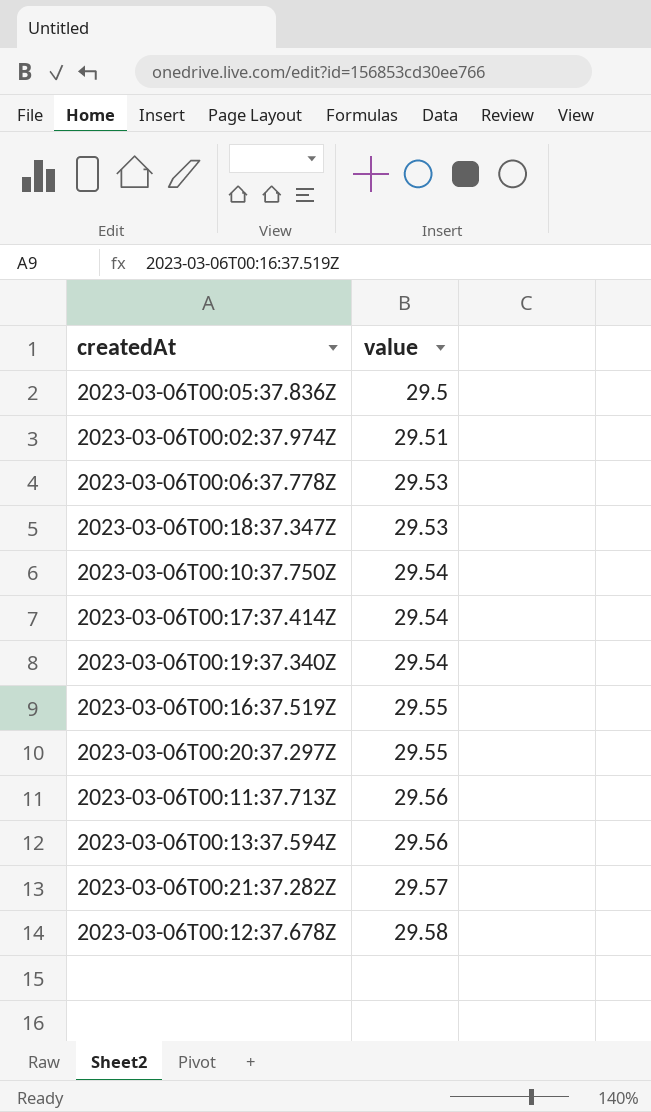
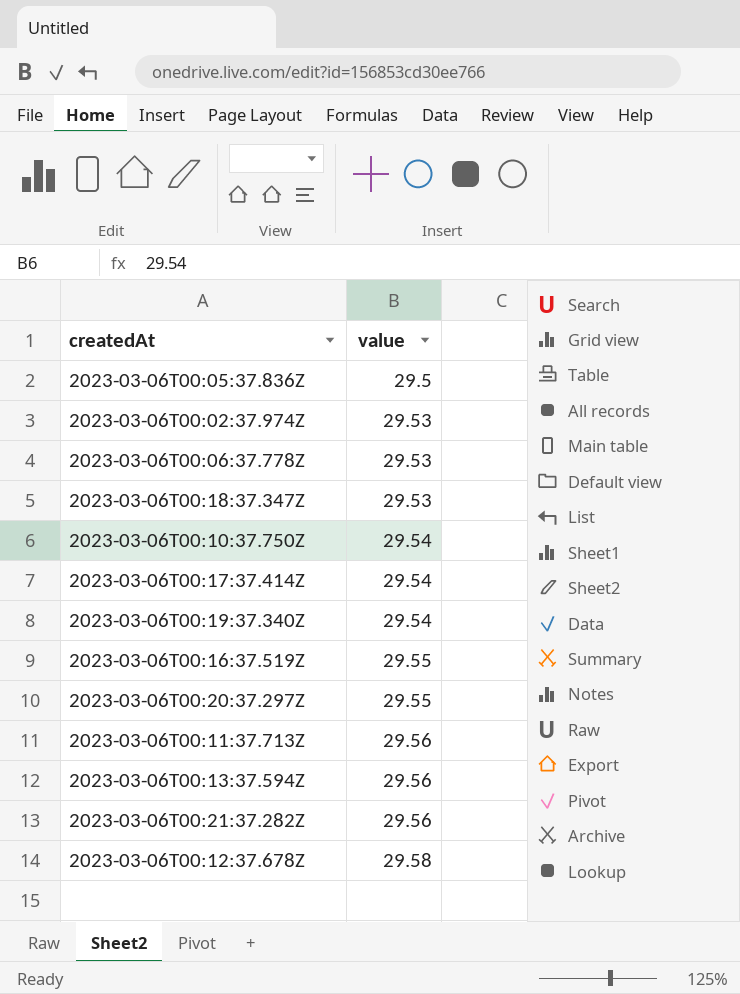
2023-03-06T00:02:37.974Z | value: 29.51 -> 29.53
2023-03-06T00:21:37.282Z | value: 29.57 -> 29.56

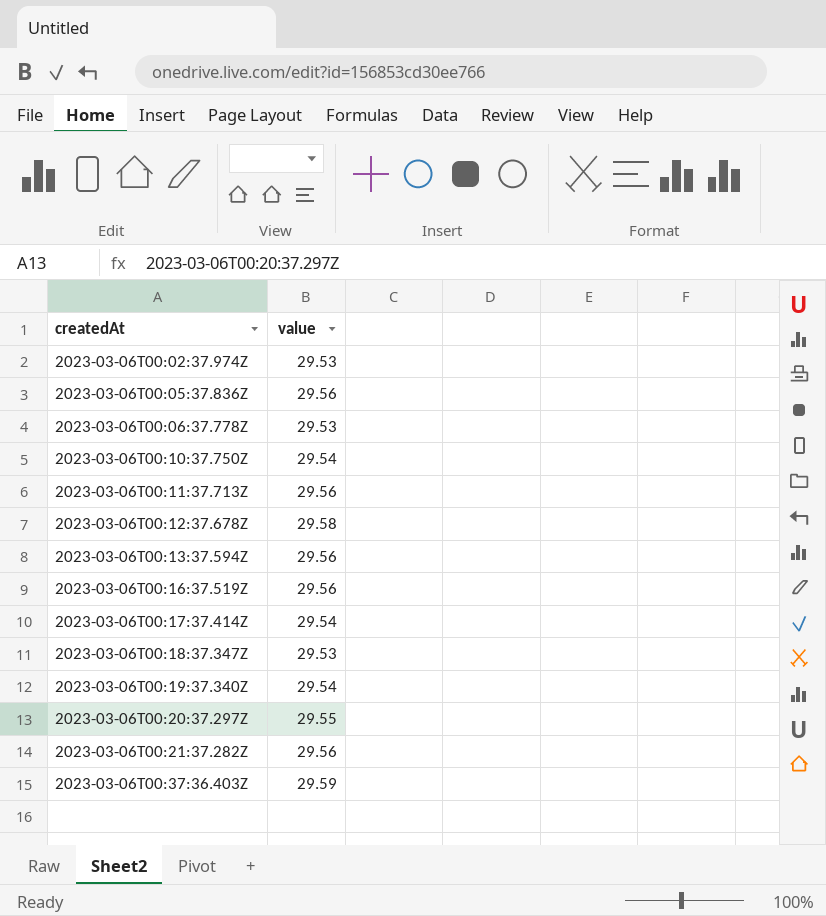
row order: value ascending -> createdAt ascending
2023-03-06T00:05:37.836Z | value: 29.5 -> 29.56
2023-03-06T00:16:37.519Z | value: 29.55 -> 29.56
row 2023-03-06T00:37:36.403Z: none -> 29.59

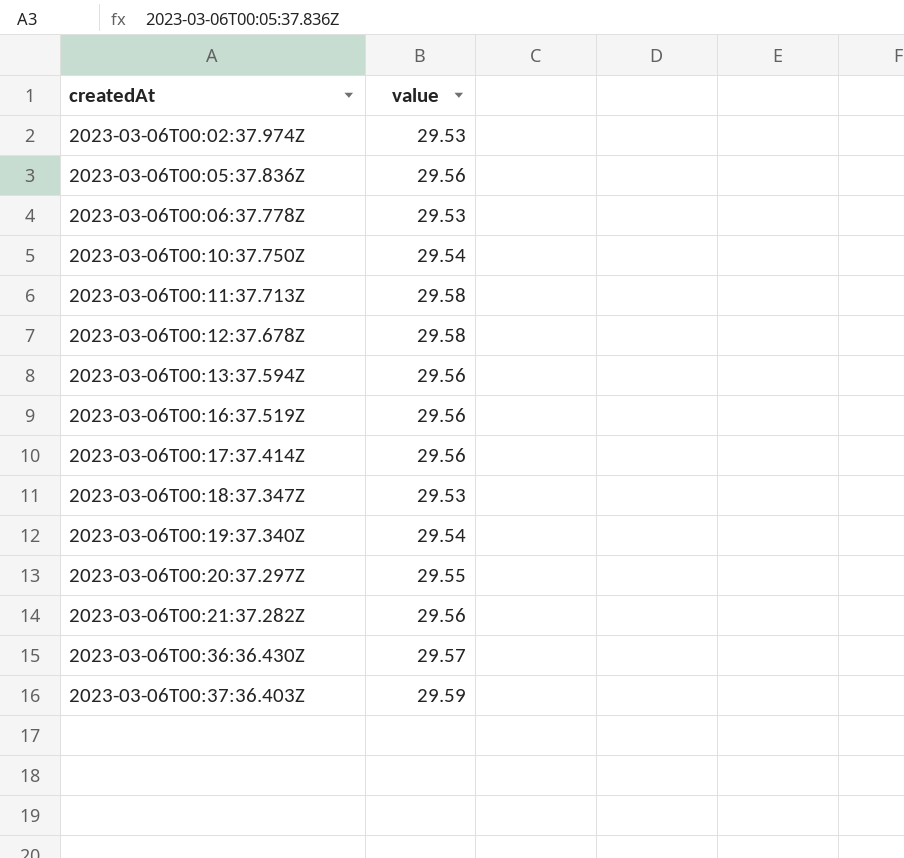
2023-03-06T00:11:37.713Z | value: 29.56 -> 29.58
2023-03-06T00:17:37.414Z | value: 29.54 -> 29.56
row 2023-03-06T00:36:36.430Z: none -> 29.57

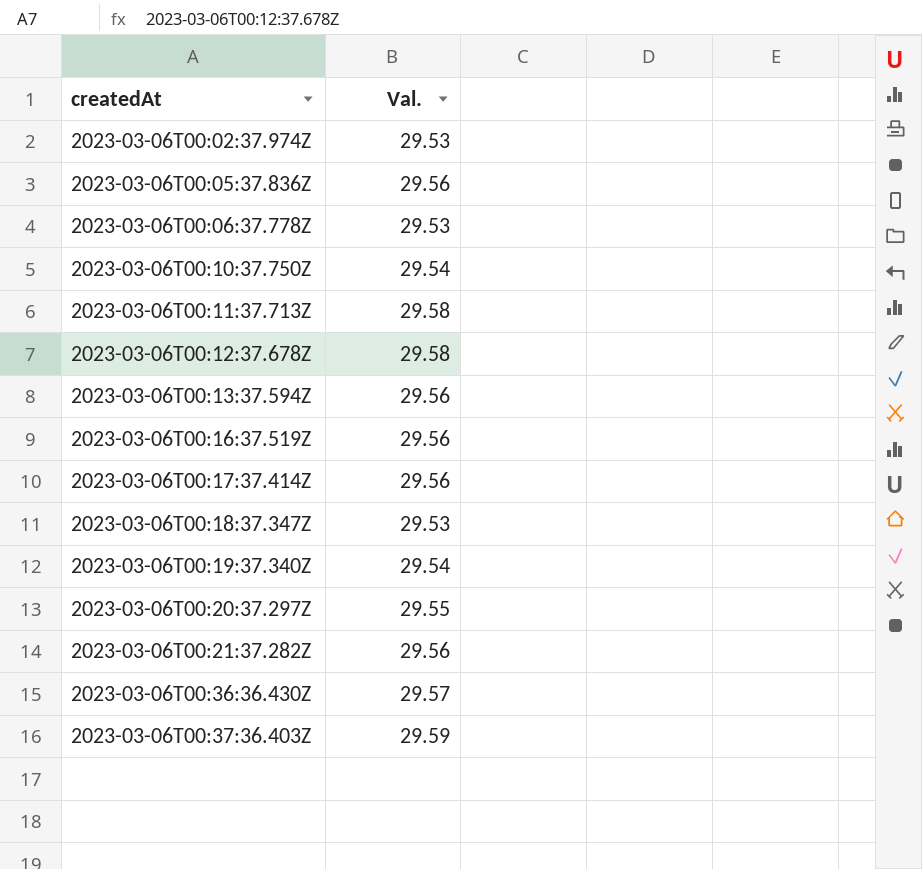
column name: value -> Val.

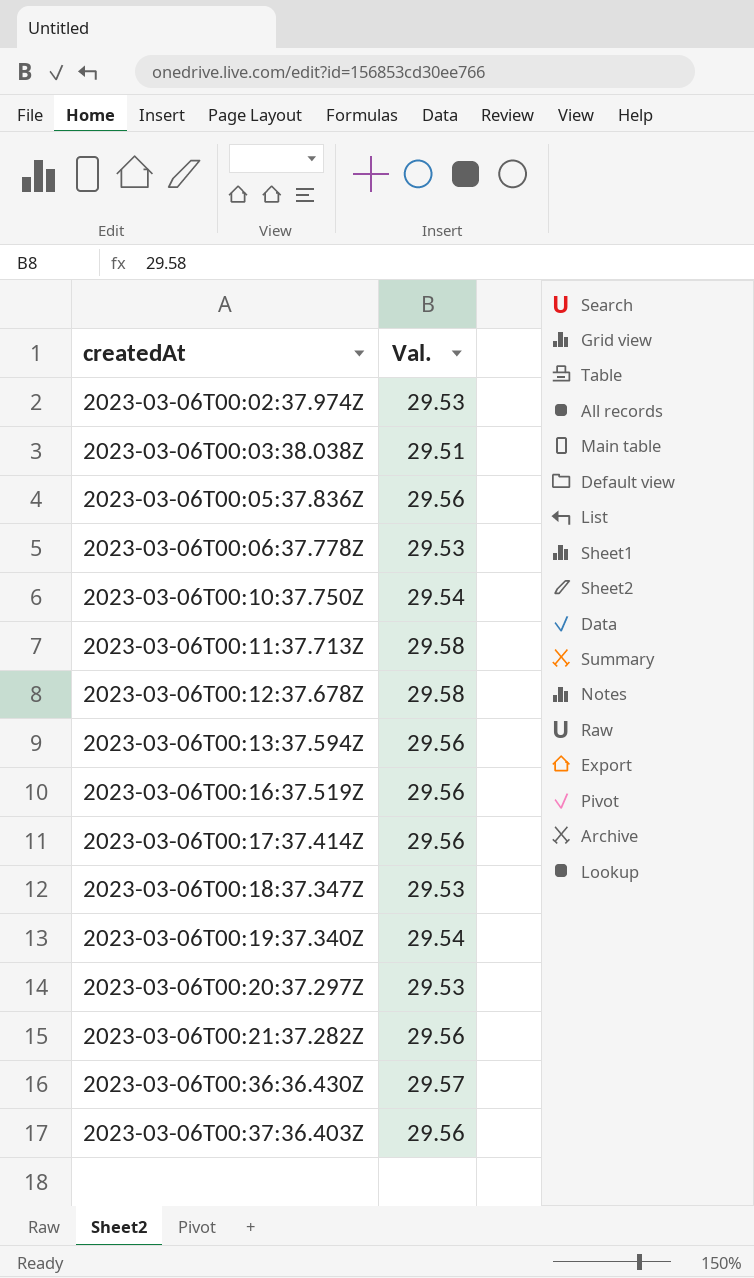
row 2023-03-06T00:03:38.038Z: none -> 29.51
2023-03-06T00:20:37.297Z | Val.: 29.55 -> 29.53
2023-03-06T00:37:36.403Z | Val.: 29.59 -> 29.56

